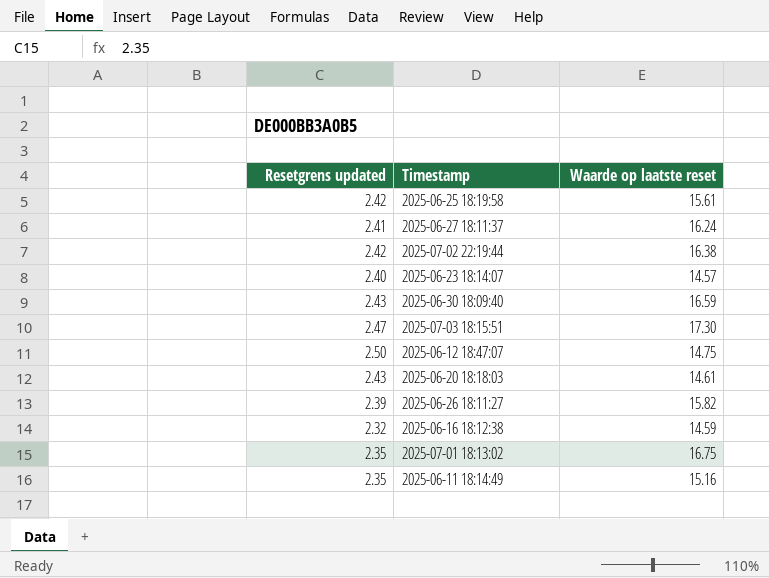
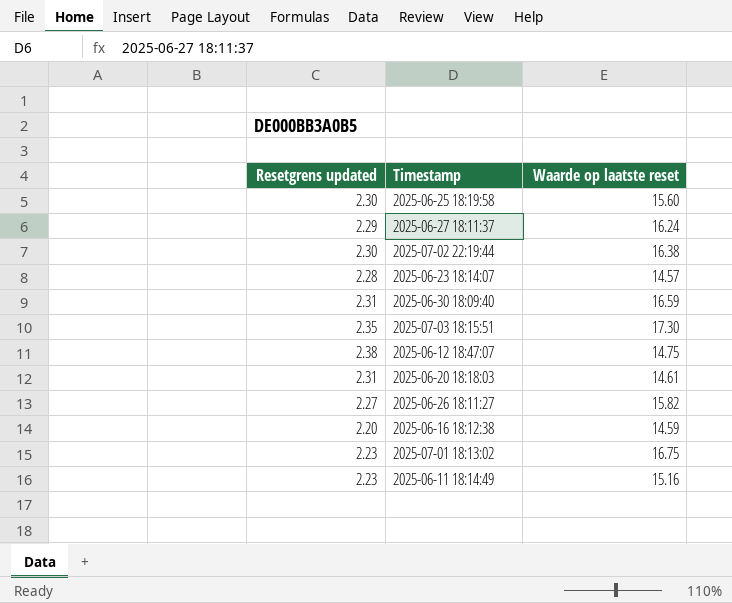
2025-06-25 18:19:58 | Resetgrens updated: 2.42 -> 2.30
2025-06-25 18:19:58 | Waarde op laatste reset: 15.61 -> 15.60
2025-06-27 18:11:37 | Resetgrens updated: 2.41 -> 2.29
2025-07-02 22:19:44 | Resetgrens updated: 2.42 -> 2.30
2025-06-23 18:14:07 | Resetgrens updated: 2.40 -> 2.28
2025-06-30 18:09:40 | Resetgrens updated: 2.43 -> 2.31
2025-07-03 18:15:51 | Resetgrens updated: 2.47 -> 2.35
2025-06-12 18:47:07 | Resetgrens updated: 2.50 -> 2.38
2025-06-20 18:18:03 | Resetgrens updated: 2.43 -> 2.31
2025-06-26 18:11:27 | Resetgrens updated: 2.39 -> 2.27
2025-06-16 18:12:38 | Resetgrens updated: 2.32 -> 2.20
2025-07-01 18:13:02 | Resetgrens updated: 2.35 -> 2.23
2025-06-11 18:14:49 | Resetgrens updated: 2.35 -> 2.23

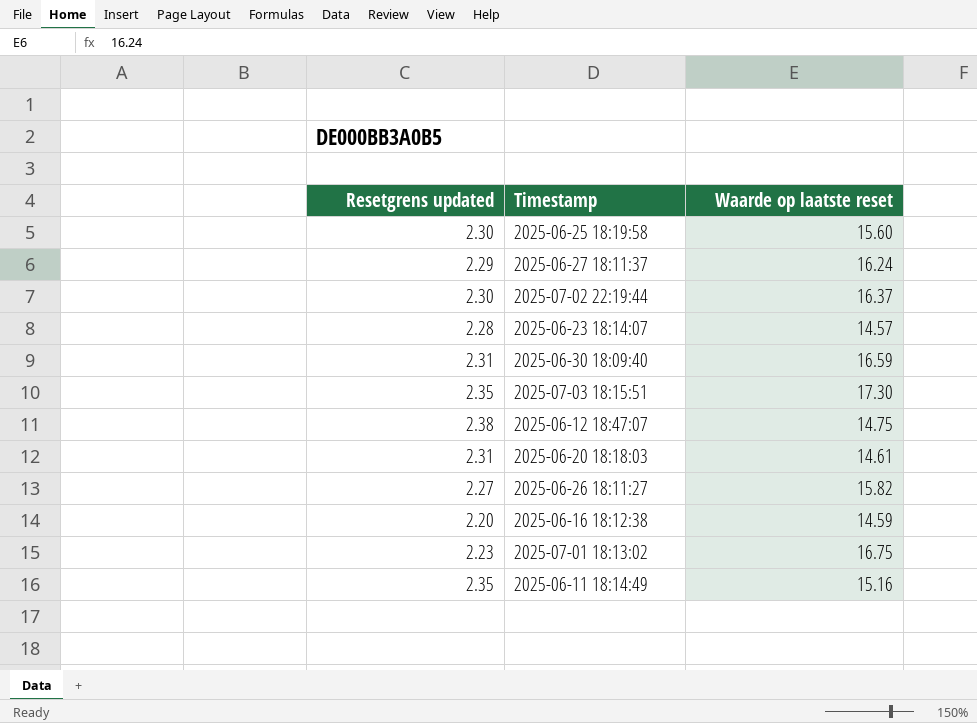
2025-07-02 22:19:44 | Waarde op laatste reset: 16.38 -> 16.37
2025-06-11 18:14:49 | Resetgrens updated: 2.23 -> 2.35

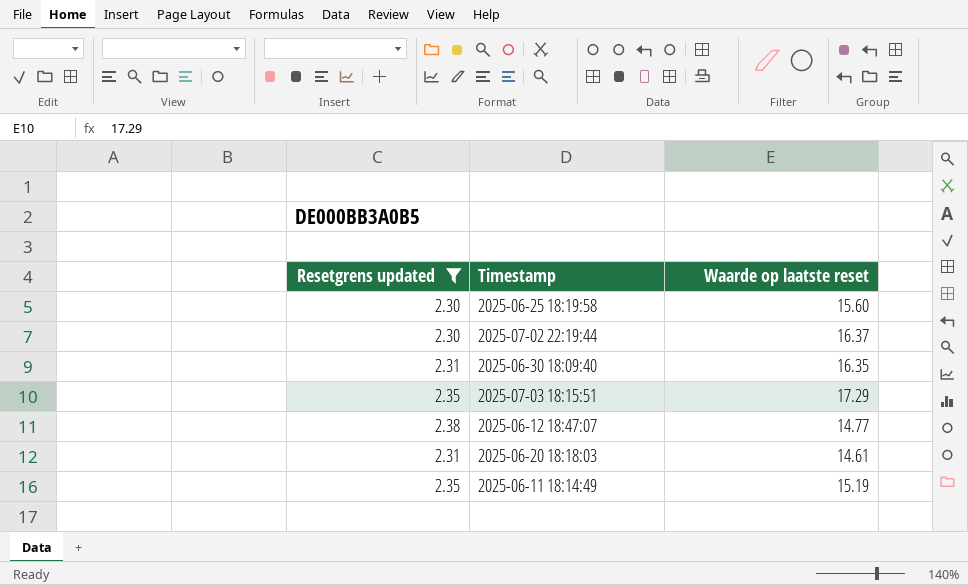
filter: none -> Resetgrens updated >= 2.30
2025-06-30 18:09:40 | Waarde op laatste reset: 16.59 -> 16.35
2025-07-03 18:15:51 | Waarde op laatste reset: 17.30 -> 17.29
2025-06-12 18:47:07 | Waarde op laatste reset: 14.75 -> 14.77
2025-06-11 18:14:49 | Waarde op laatste reset: 15.16 -> 15.19

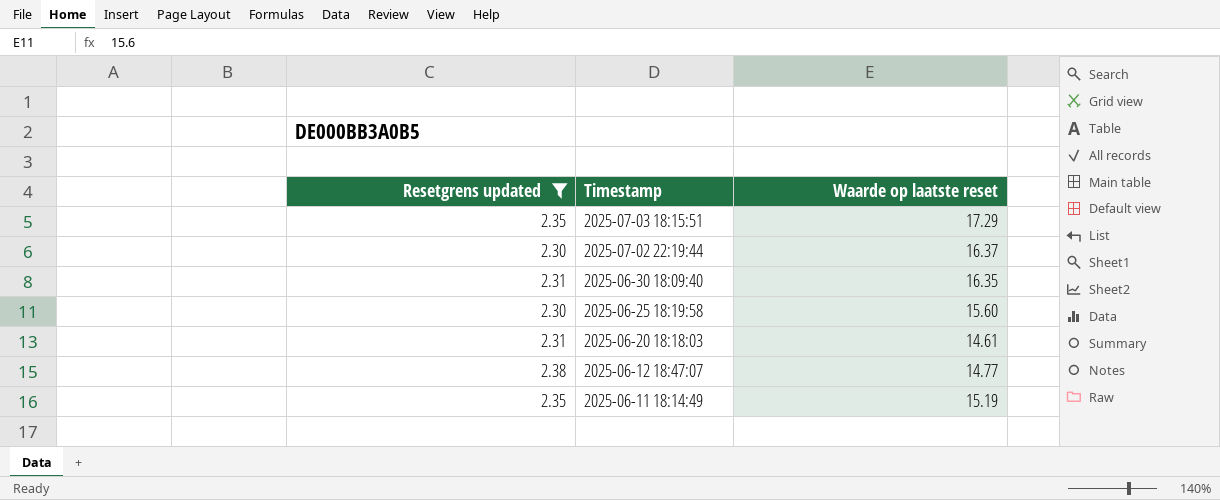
row order: none -> Timestamp descending

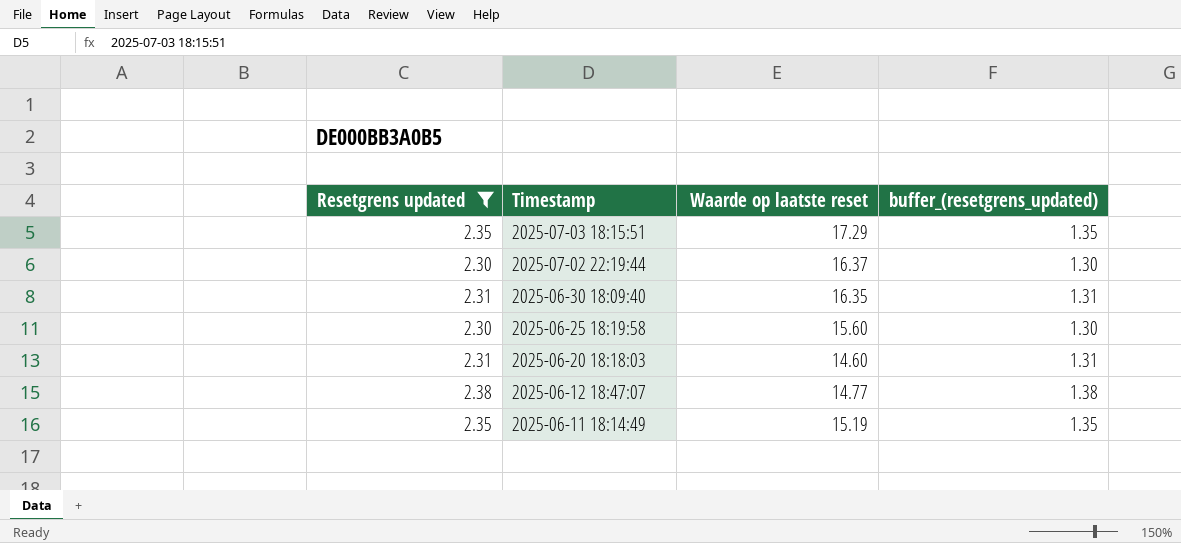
column buffer_(resetgrens_updated) | formula: none -> [Resetgrens updated] - 1
2025-06-20 18:18:03 | Waarde op laatste reset: 14.61 -> 14.60

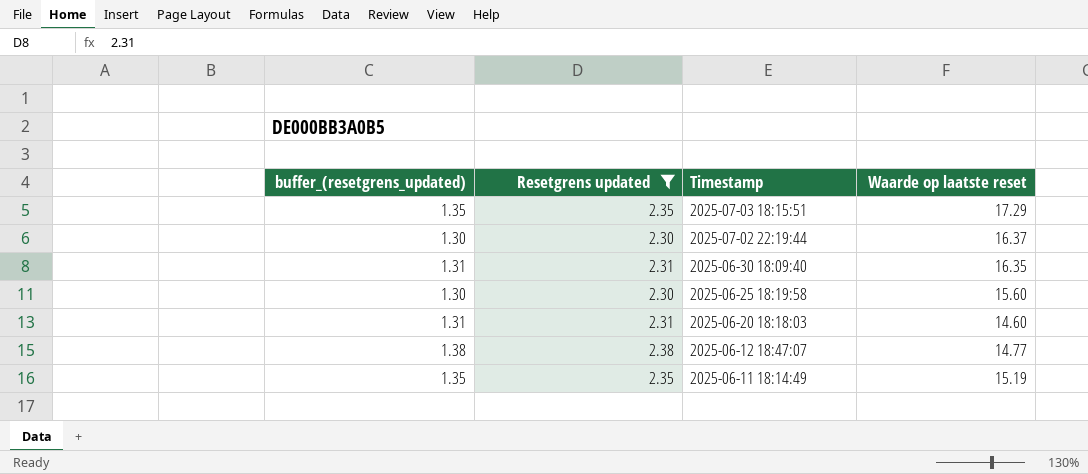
column buffer_(resetgrens_updated) | position: 4 -> 1

